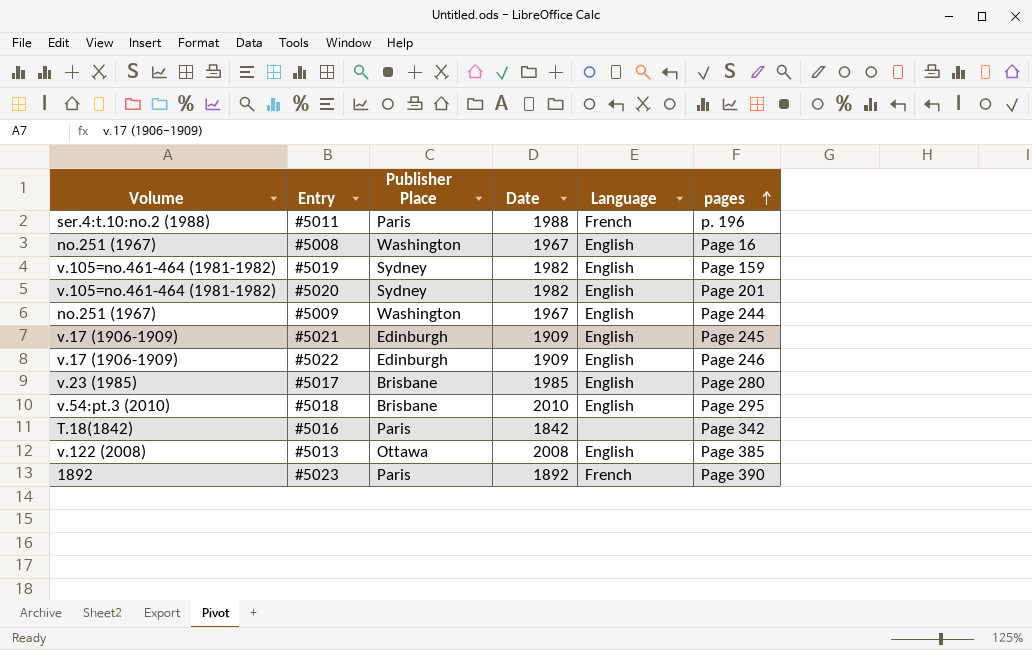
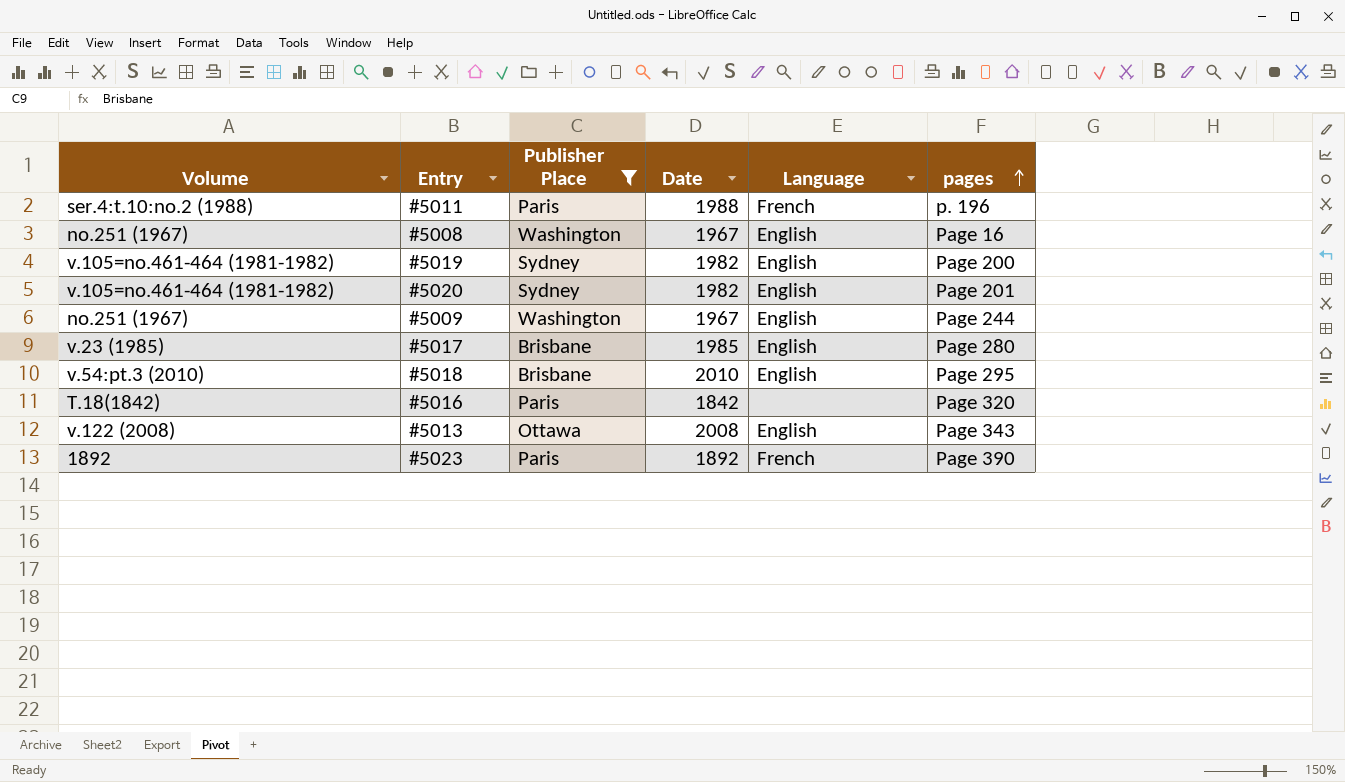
filter: none -> Publisher Place != Edinburgh
#5019 | pages: Page 159 -> Page 200
#5016 | pages: Page 342 -> Page 320
#5013 | pages: Page 385 -> Page 343

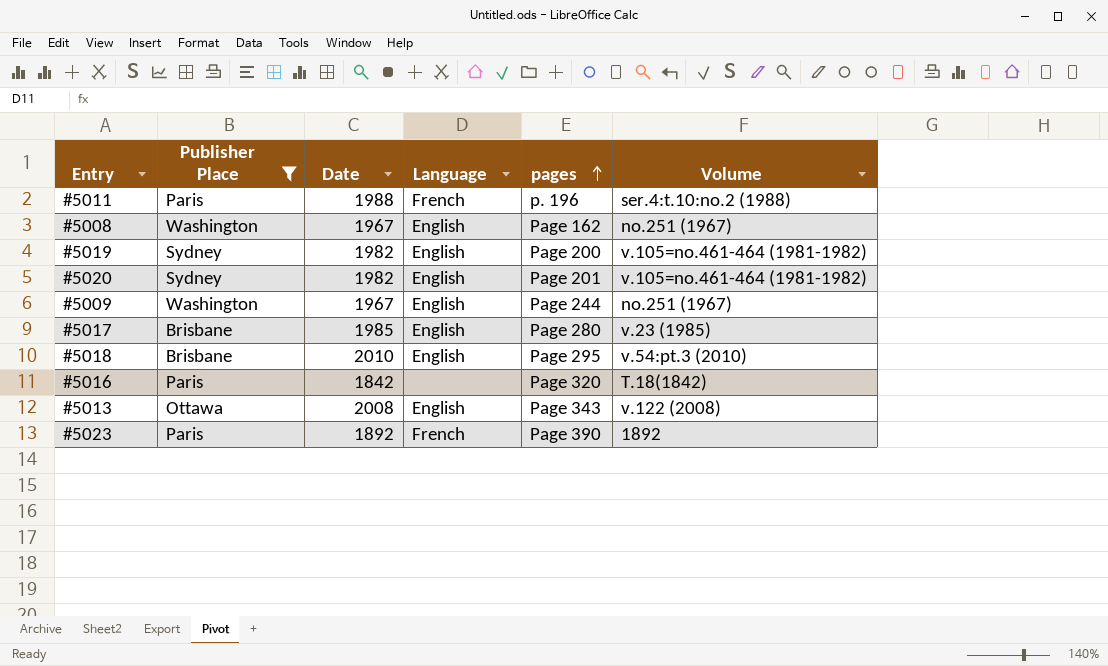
column Volume | position: 1 -> 6
#5008 | pages: Page 16 -> Page 162

